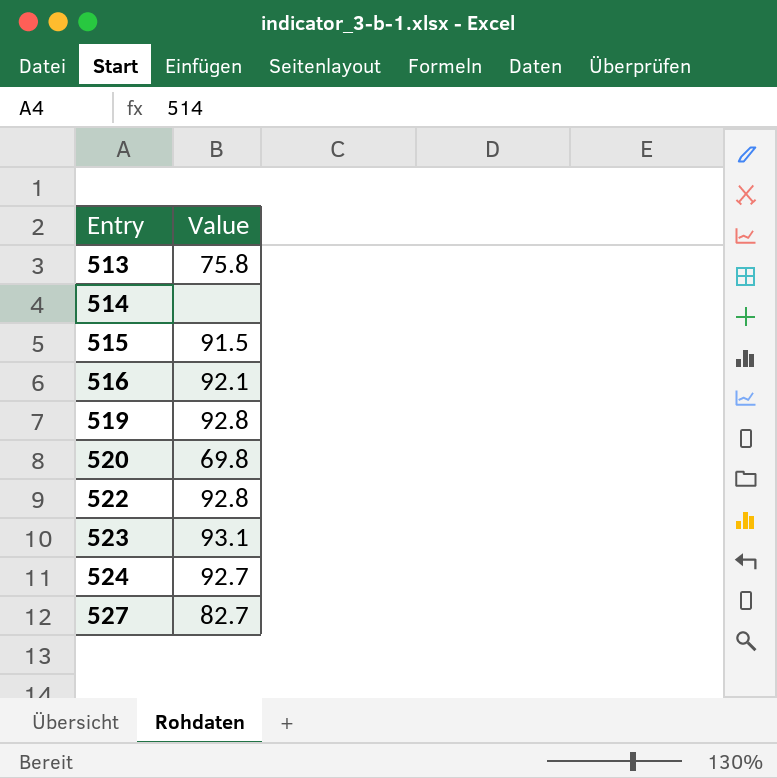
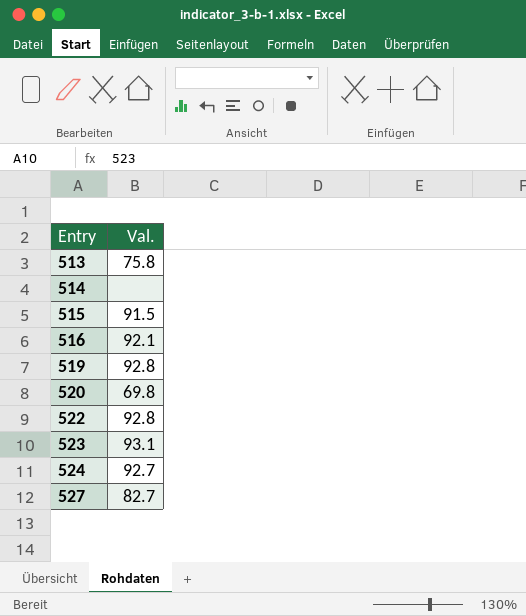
column name: Value -> Val.

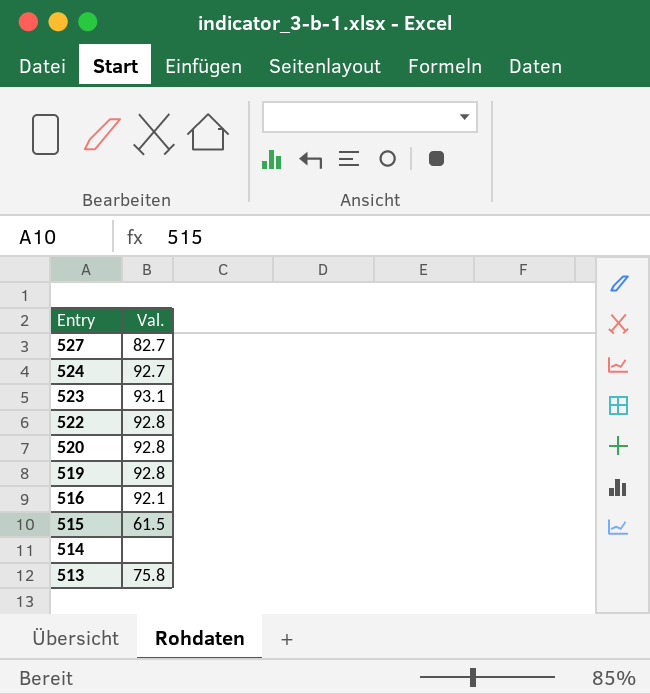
row order: Entry ascending -> Entry descending
520 | Val.: 69.8 -> 92.8
515 | Val.: 91.5 -> 61.5

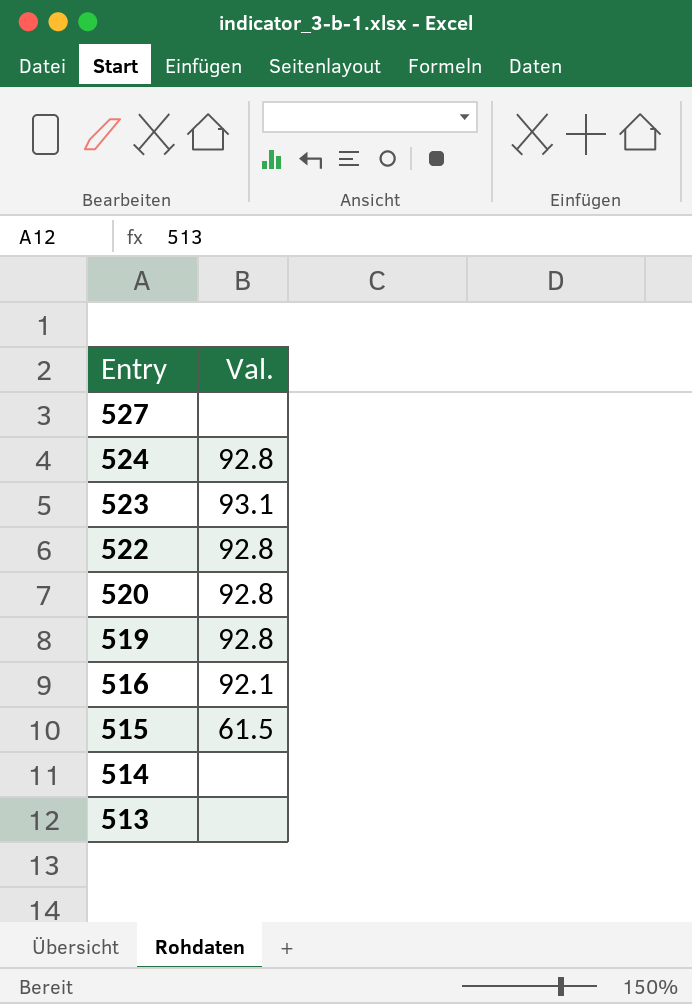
527 | Val.: 82.7 -> none
524 | Val.: 92.7 -> 92.8
513 | Val.: 75.8 -> none

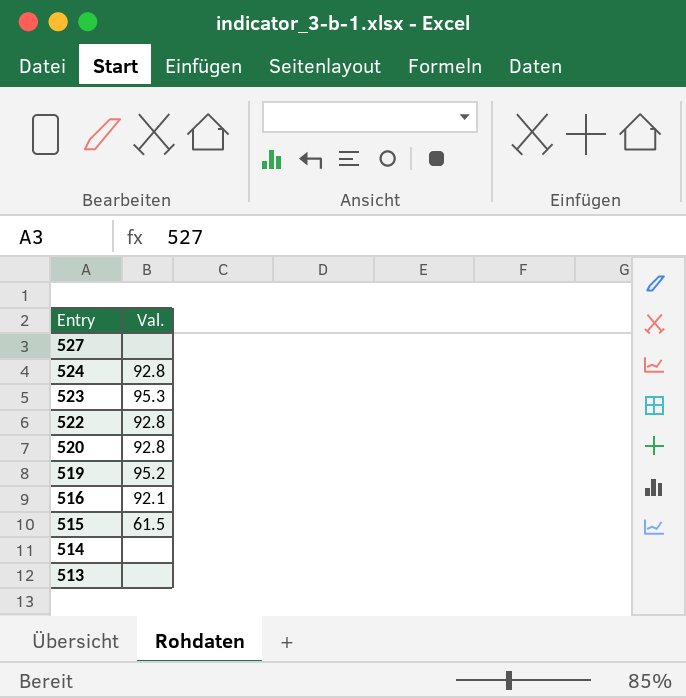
523 | Val.: 93.1 -> 95.3
519 | Val.: 92.8 -> 95.2

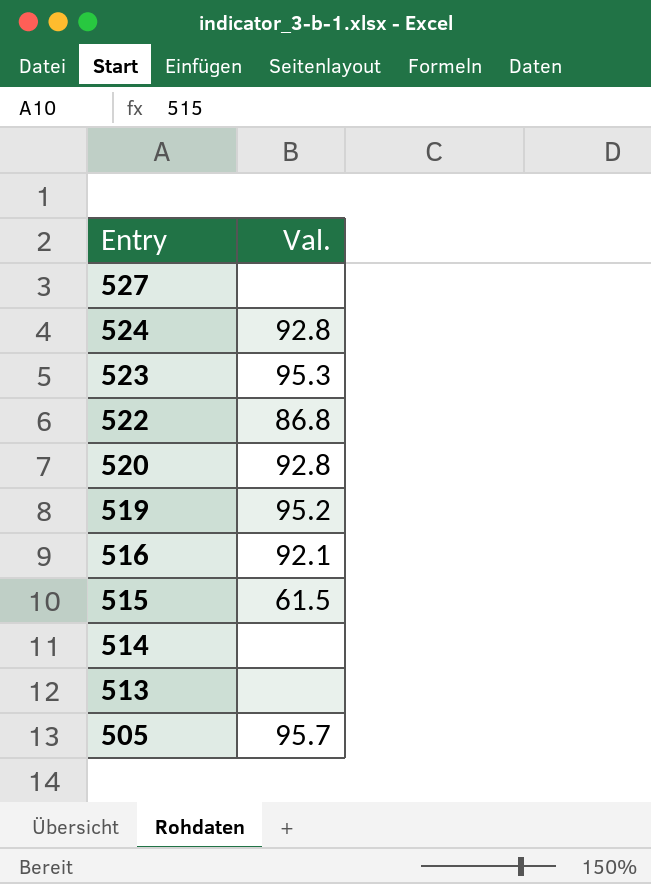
522 | Val.: 92.8 -> 86.8
row 505: none -> 95.7

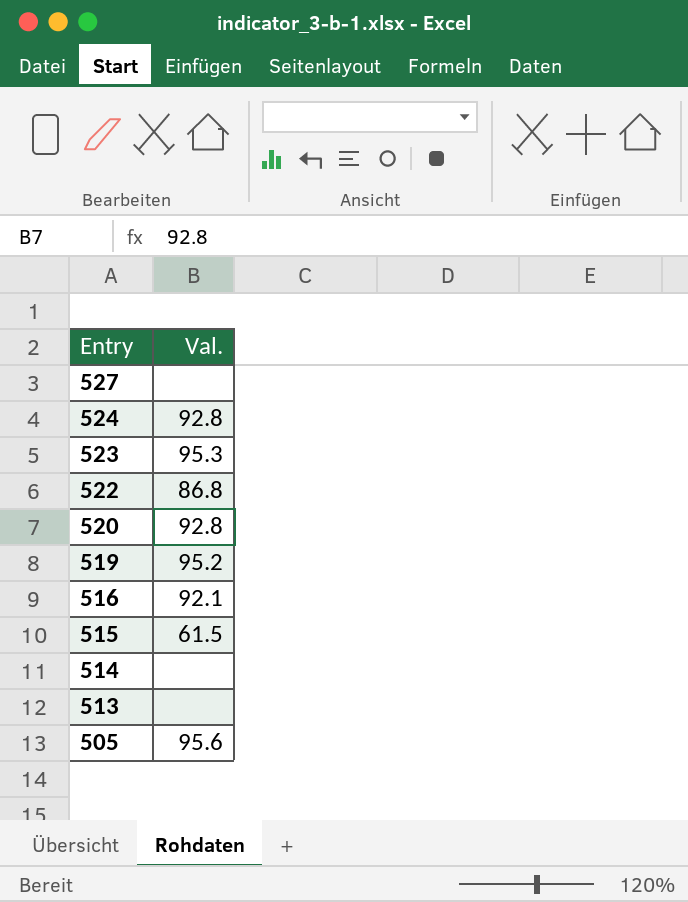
505 | Val.: 95.7 -> 95.6

